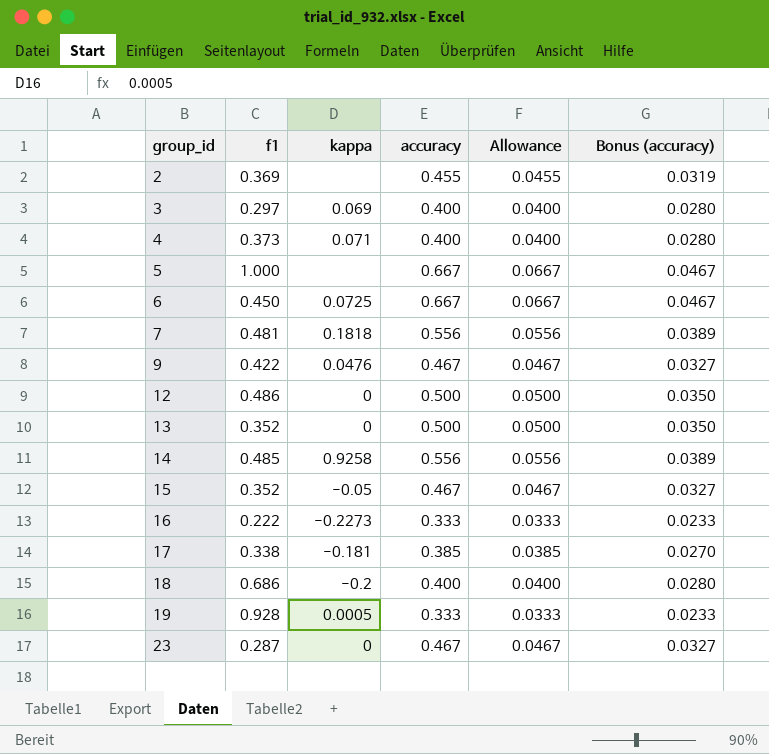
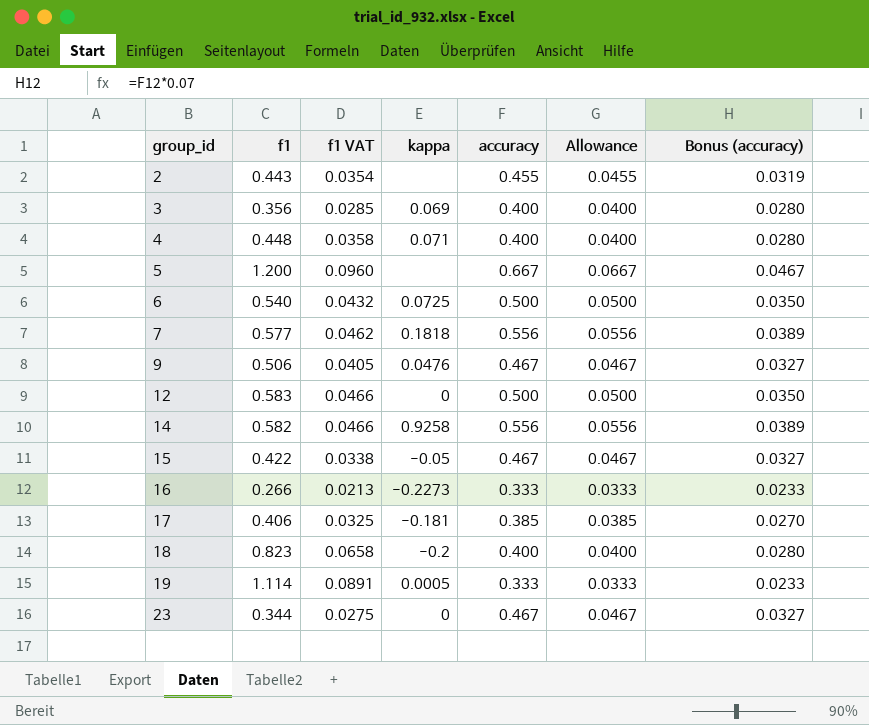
column f1 VAT | formula: none -> [f1] * 0.08
row 13: 0.352 | 0 | 0.500 | 0.0500 | 0.0350 -> none
2 | f1: 0.369 -> 0.443
3 | f1: 0.297 -> 0.356
4 | f1: 0.373 -> 0.448
5 | f1: 1.000 -> 1.200
6 | f1: 0.450 -> 0.540
6 | accuracy: 0.667 -> 0.500
6 | Allowance: 0.0667 -> 0.0500
6 | Bonus (accuracy): 0.0467 -> 0.0350
7 | f1: 0.481 -> 0.577
9 | f1: 0.422 -> 0.506
12 | f1: 0.486 -> 0.583
14 | f1: 0.485 -> 0.582
15 | f1: 0.352 -> 0.422
16 | f1: 0.222 -> 0.266
17 | f1: 0.338 -> 0.406
18 | f1: 0.686 -> 0.823
19 | f1: 0.928 -> 1.114
23 | f1: 0.287 -> 0.344

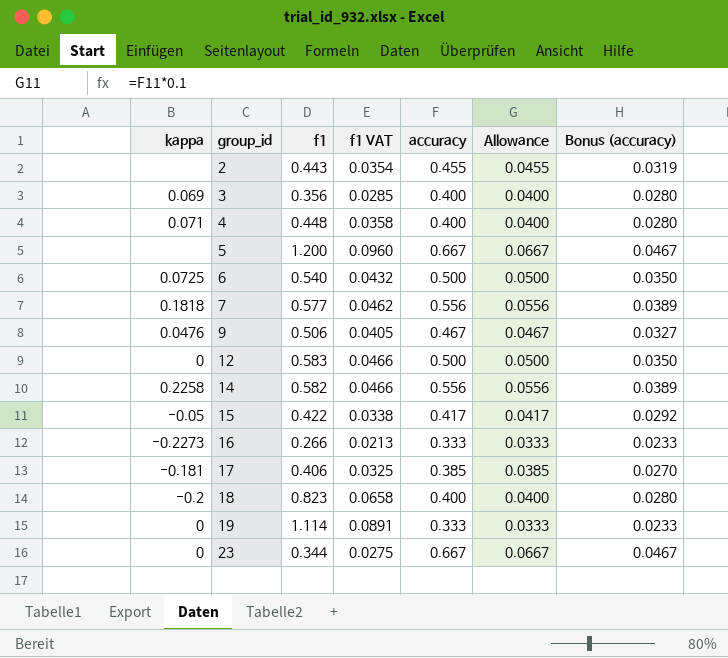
column kappa | position: 4 -> 1
14 | kappa: 0.9258 -> 0.2258
15 | accuracy: 0.467 -> 0.417
15 | Allowance: 0.0467 -> 0.0417
15 | Bonus (accuracy): 0.0327 -> 0.0292
19 | kappa: 0.0005 -> 0
23 | accuracy: 0.467 -> 0.667
23 | Allowance: 0.0467 -> 0.0667
23 | Bonus (accuracy): 0.0327 -> 0.0467

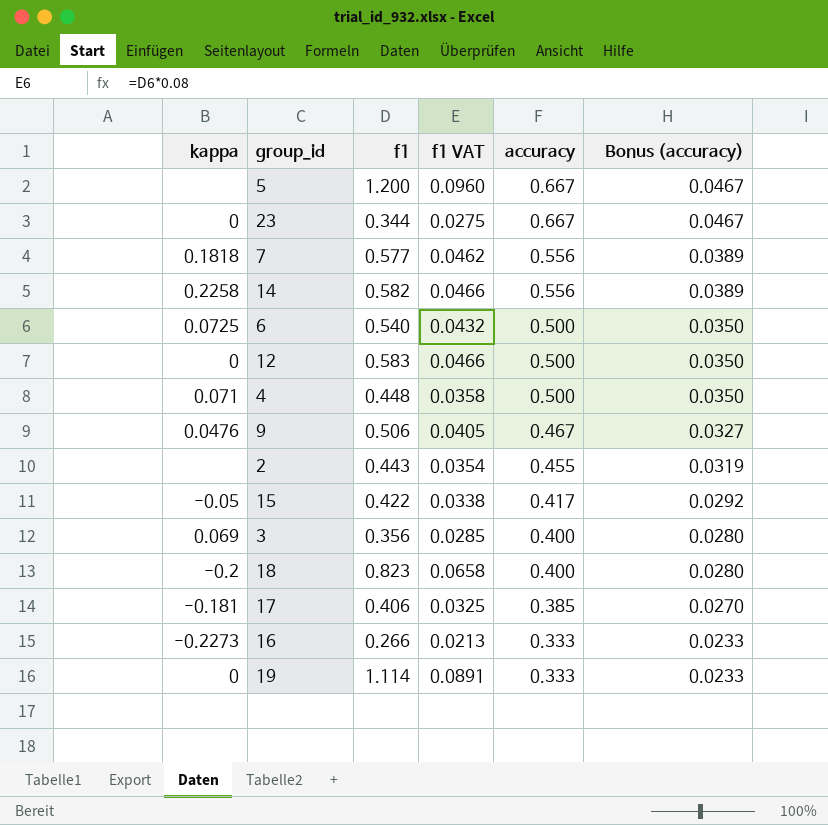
row order: group_id ascending -> accuracy descending
column Allowance | formula: [accuracy] * 0.1 -> none
4 | accuracy: 0.400 -> 0.500
4 | Bonus (accuracy): 0.0280 -> 0.0350

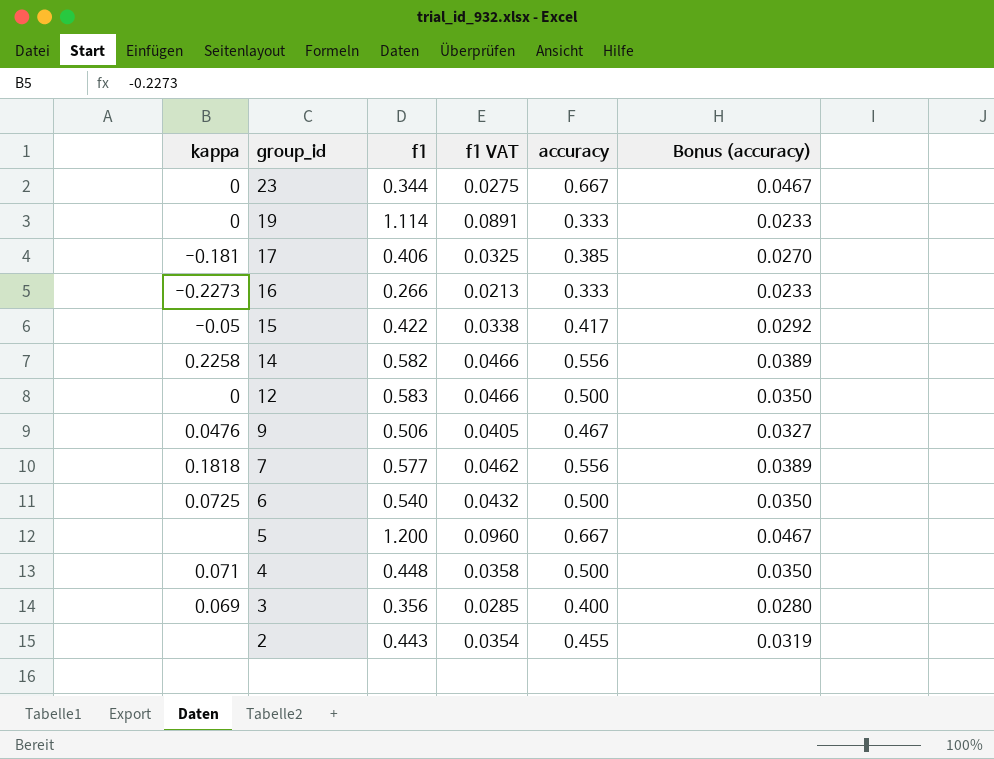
row order: accuracy descending -> group_id descending
row 18: -0.2 | 0.823 | 0.0658 | 0.400 | 0.0280 -> none

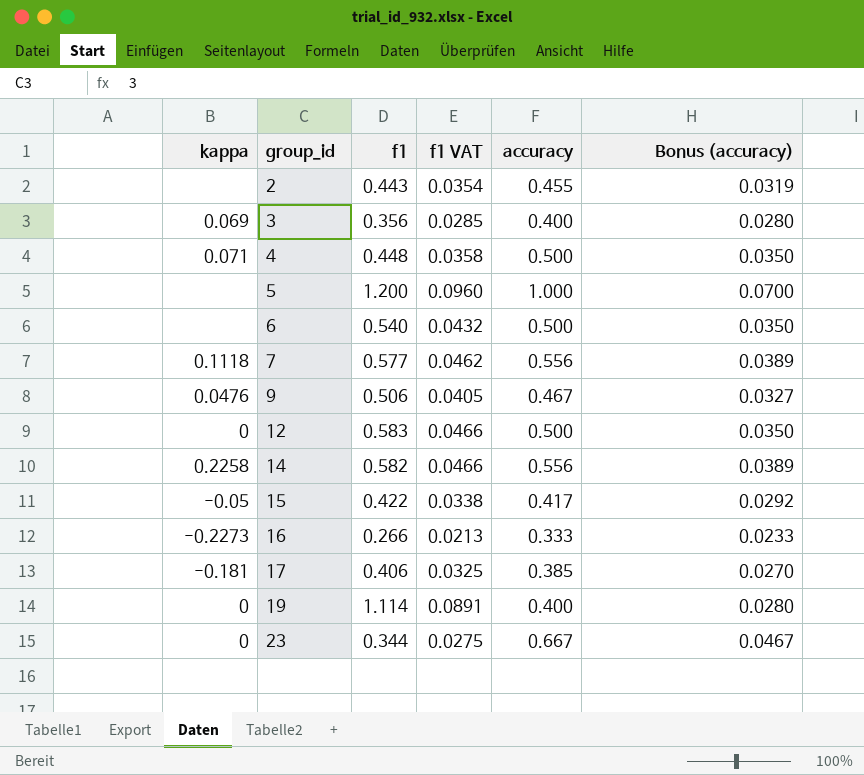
row order: group_id descending -> group_id ascending
5 | accuracy: 0.667 -> 1.000
5 | Bonus (accuracy): 0.0467 -> 0.0700
6 | kappa: 0.0725 -> none
7 | kappa: 0.1818 -> 0.1118
19 | accuracy: 0.333 -> 0.400
19 | Bonus (accuracy): 0.0233 -> 0.0280

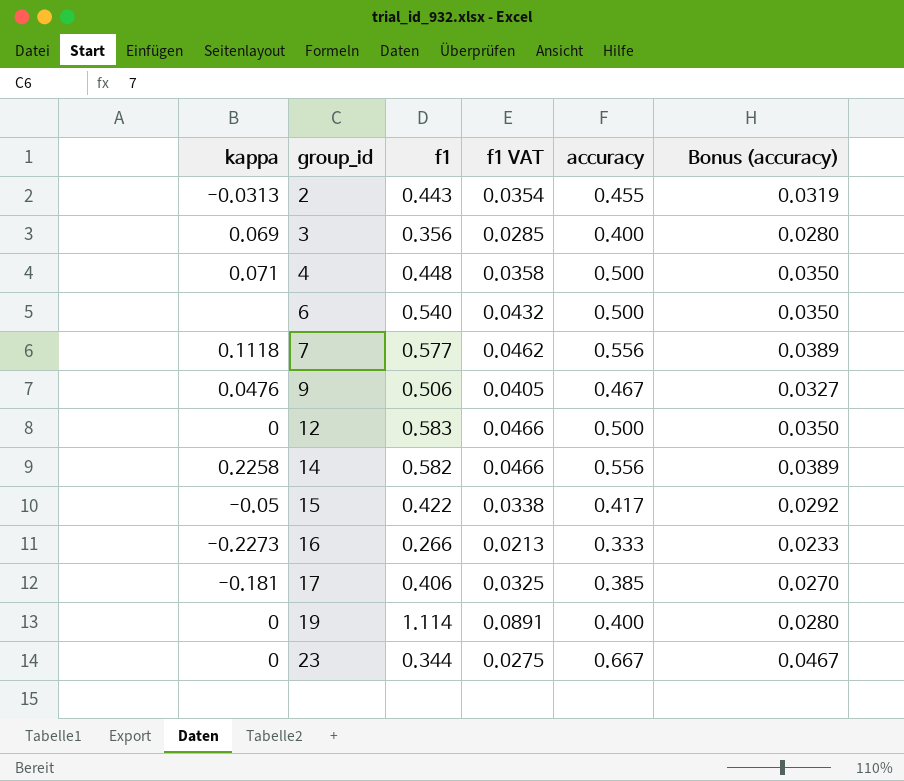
row 5: none | 1.200 | 0.0960 | 1.000 | 0.0700 -> none
2 | kappa: none -> -0.0313

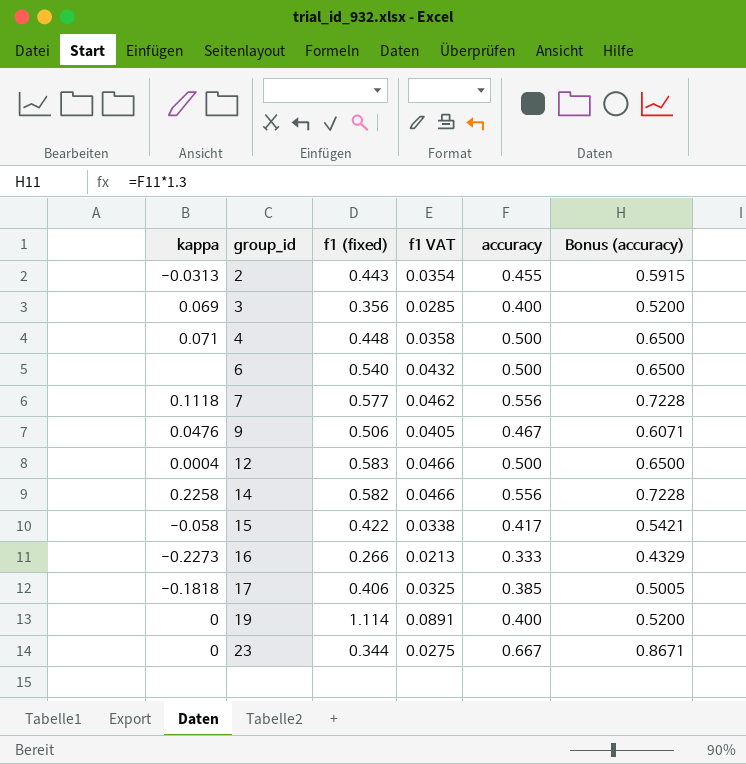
column name: f1 -> f1 (fixed)
column Bonus (accuracy) | formula: [accuracy] * 0.07 -> [accuracy] * 1.3
12 | kappa: 0 -> 0.0004
15 | kappa: -0.05 -> -0.058
17 | kappa: -0.181 -> -0.1818

